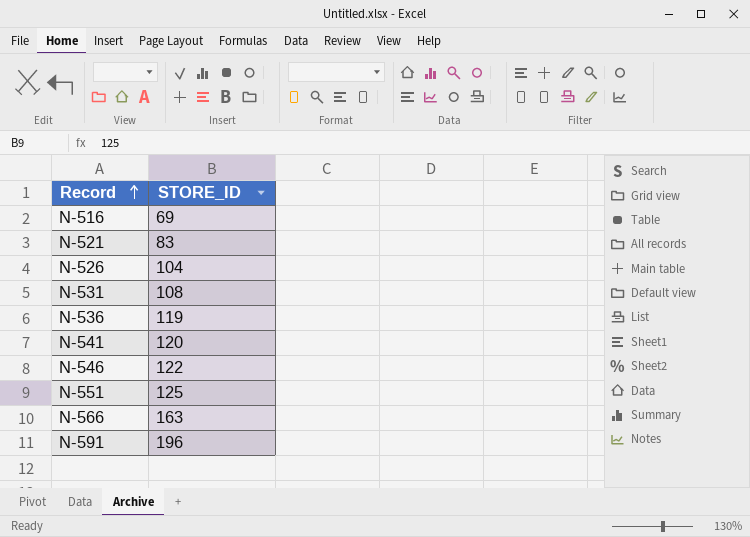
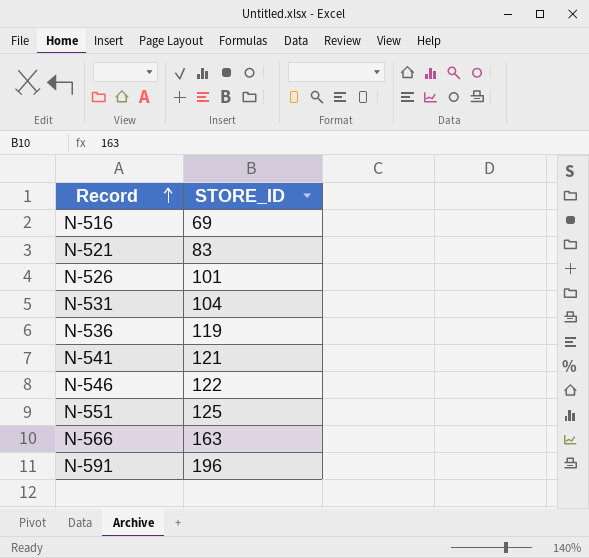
N-526 | STORE_ID: 104 -> 101
N-531 | STORE_ID: 108 -> 104
N-541 | STORE_ID: 120 -> 121

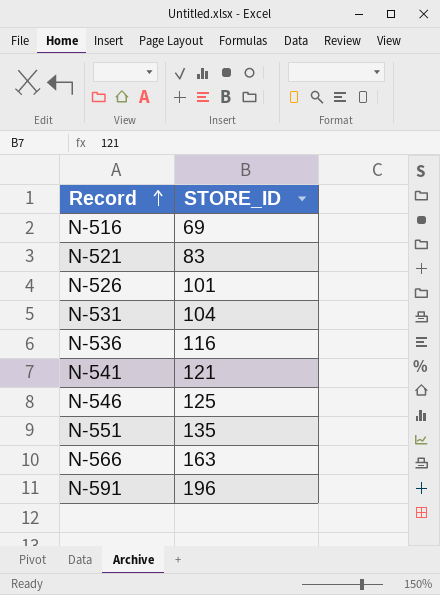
N-536 | STORE_ID: 119 -> 116
N-546 | STORE_ID: 122 -> 125
N-551 | STORE_ID: 125 -> 135

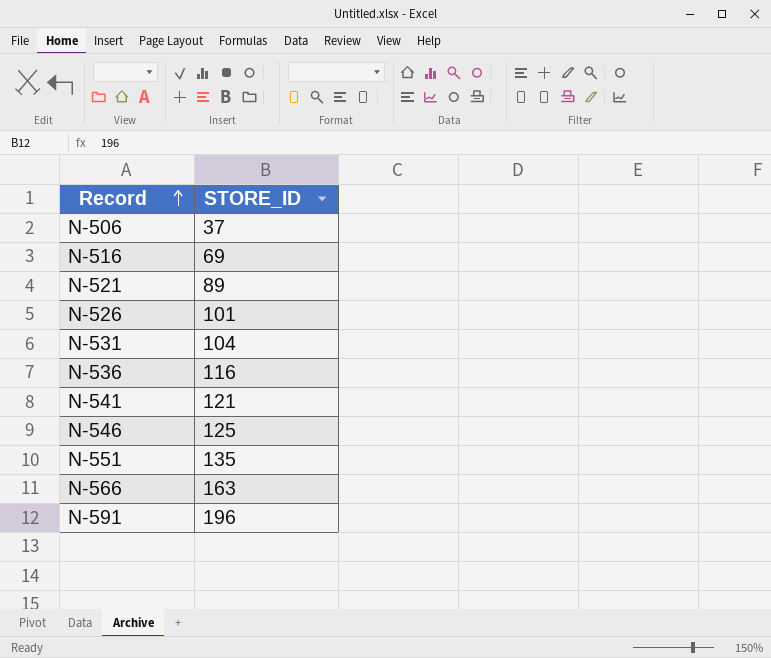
row N-506: none -> 37
N-521 | STORE_ID: 83 -> 89

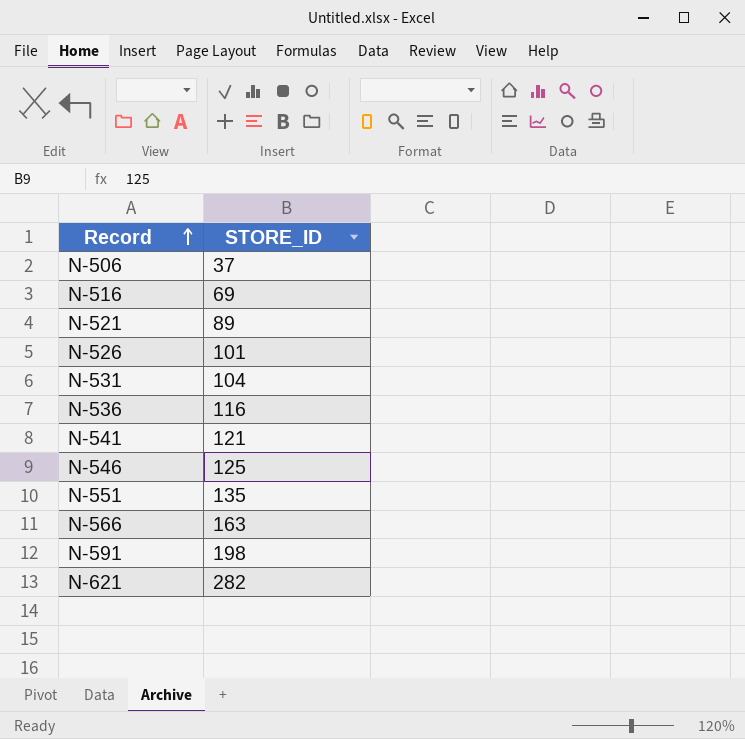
N-591 | STORE_ID: 196 -> 198
row N-621: none -> 282

